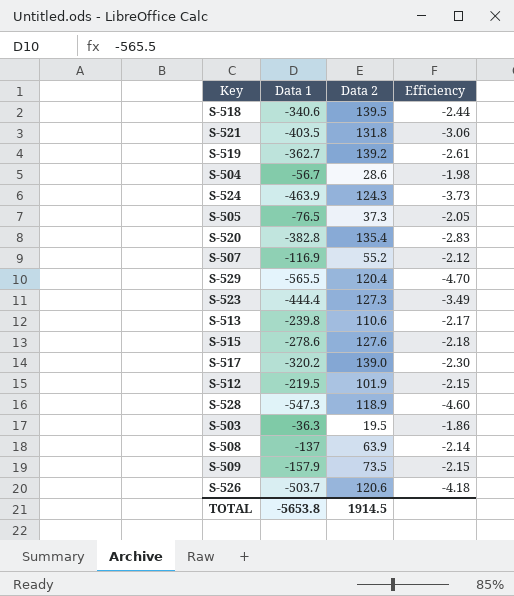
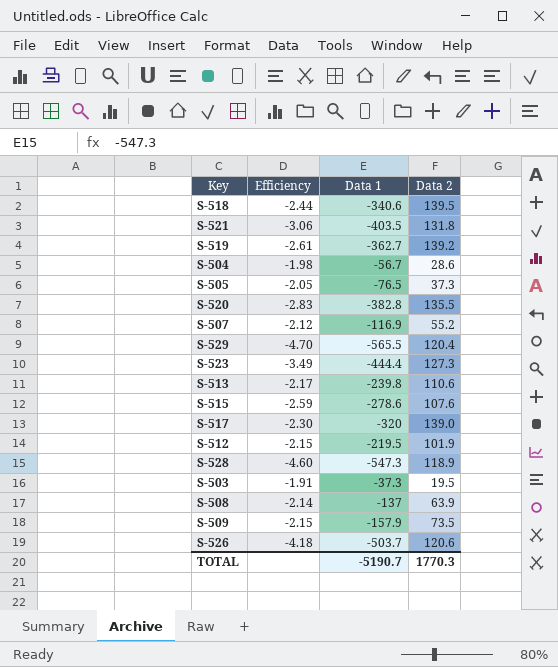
column Efficiency | position: 4 -> 2
row S-524: -463.9 | 124.3 | -3.73 -> none
S-520 | Data 2: 135.4 -> 135.5
S-515 | Efficiency: -2.18 -> -2.59
S-515 | Data 2: 127.6 -> 107.6
S-517 | Data 1: -320.2 -> -320
S-503 | Efficiency: -1.86 -> -1.91
S-503 | Data 1: -36.3 -> -37.3
TOTAL | Data 1: -5653.8 -> -5190.7
TOTAL | Data 2: 1914.5 -> 1770.3

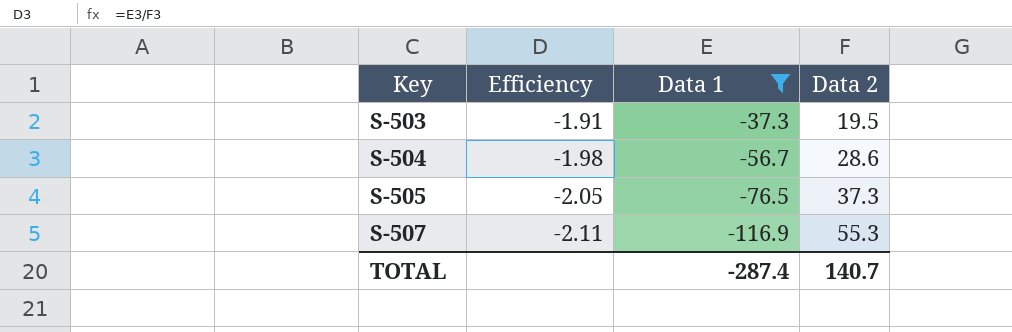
filter: none -> Data 1 >= -116.9
row order: none -> Key ascending
S-507 | Efficiency: -2.12 -> -2.11
S-507 | Data 2: 55.2 -> 55.3
TOTAL | Data 1: -5190.7 -> -287.4
TOTAL | Data 2: 1770.3 -> 140.7

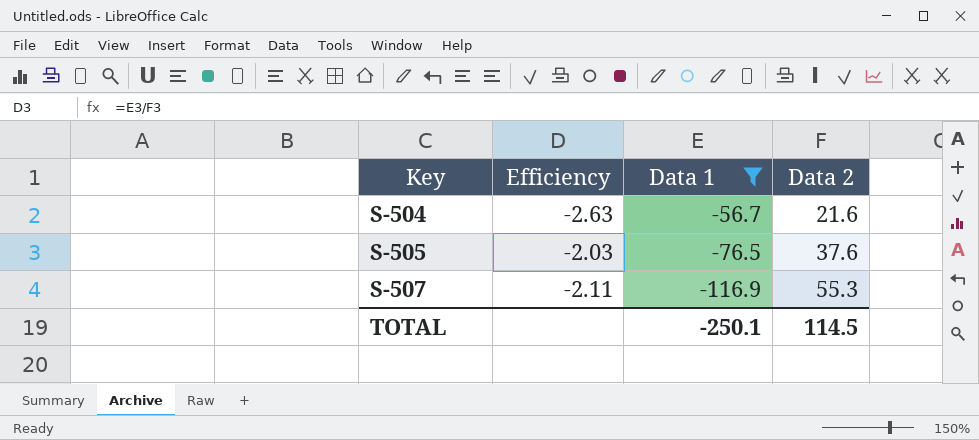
row S-503: -1.91 | -37.3 | 19.5 -> none
S-504 | Efficiency: -1.98 -> -2.63
S-504 | Data 2: 28.6 -> 21.6
S-505 | Efficiency: -2.05 -> -2.03
S-505 | Data 2: 37.3 -> 37.6
TOTAL | Data 1: -287.4 -> -250.1
TOTAL | Data 2: 140.7 -> 114.5

